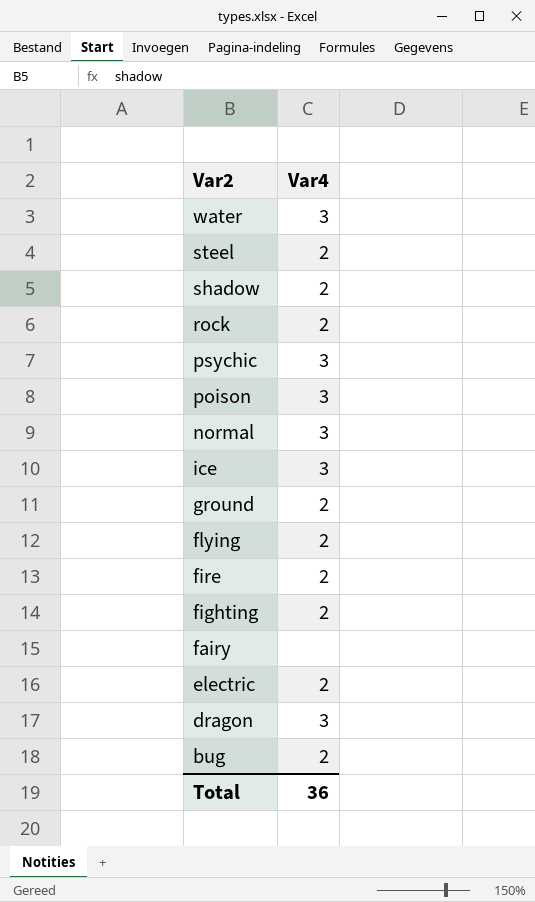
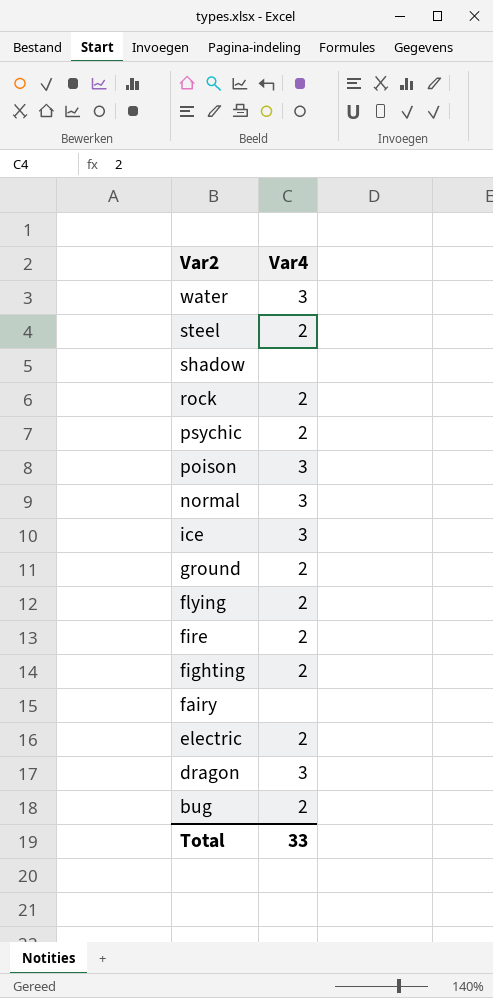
shadow | Var4: 2 -> none
psychic | Var4: 3 -> 2
Total | Var4: 36 -> 33

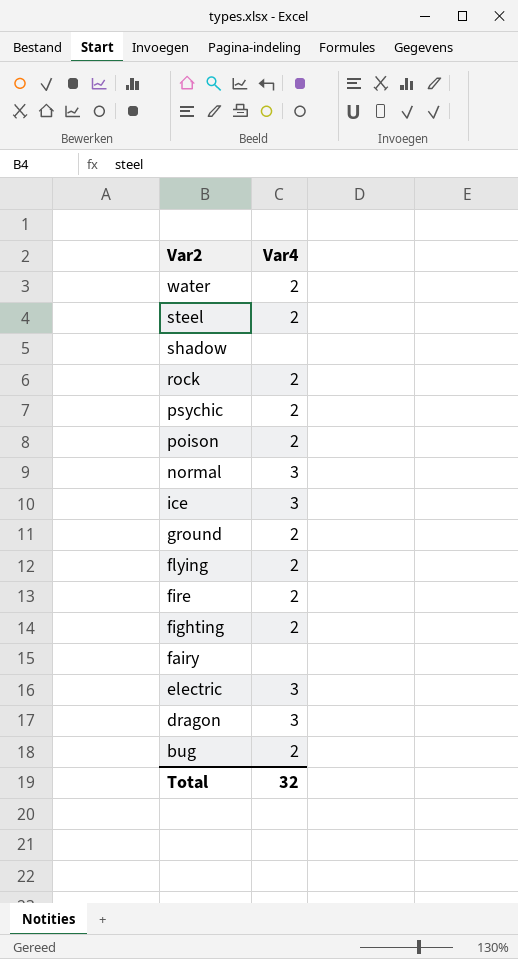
water | Var4: 3 -> 2
poison | Var4: 3 -> 2
electric | Var4: 2 -> 3
Total | Var4: 33 -> 32

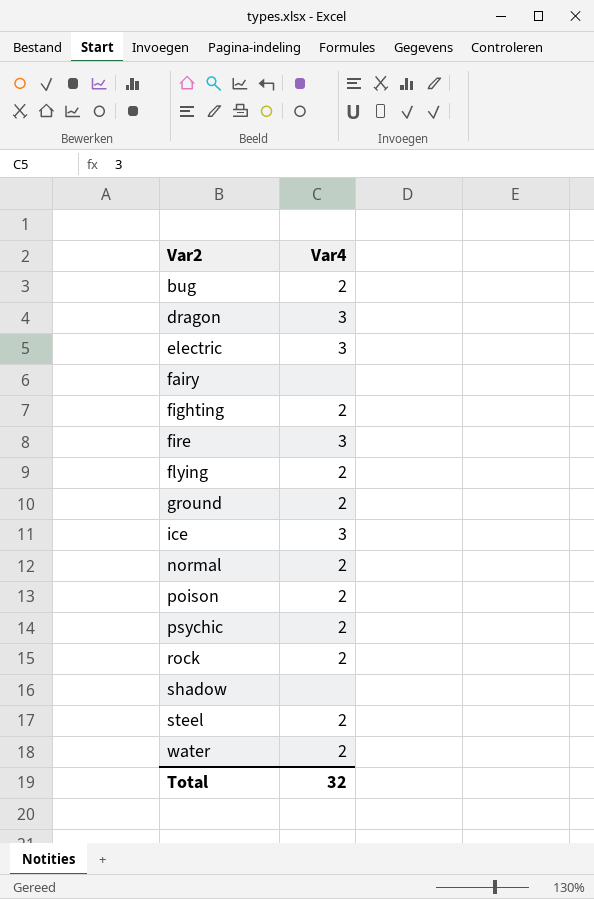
row order: Var2 descending -> Var2 ascending
fire | Var4: 2 -> 3
normal | Var4: 3 -> 2

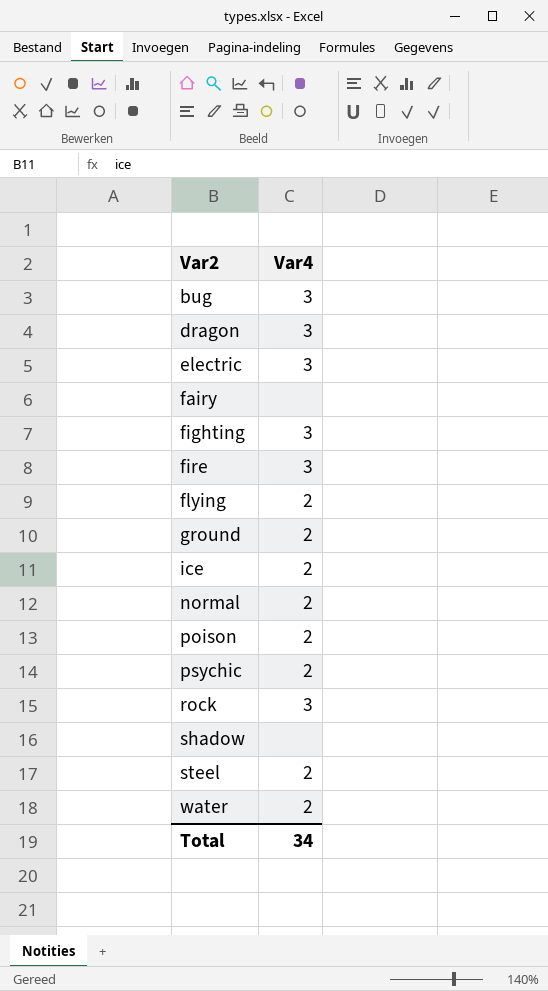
bug | Var4: 2 -> 3
fighting | Var4: 2 -> 3
ice | Var4: 3 -> 2
rock | Var4: 2 -> 3
Total | Var4: 32 -> 34

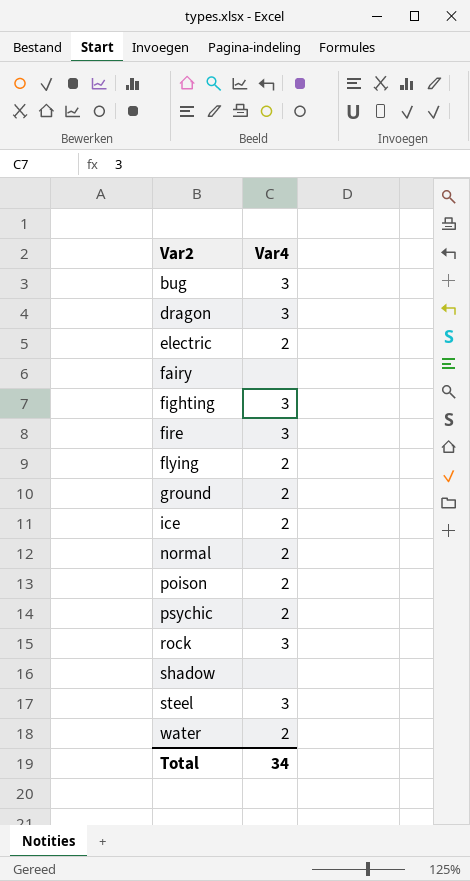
electric | Var4: 3 -> 2
steel | Var4: 2 -> 3

